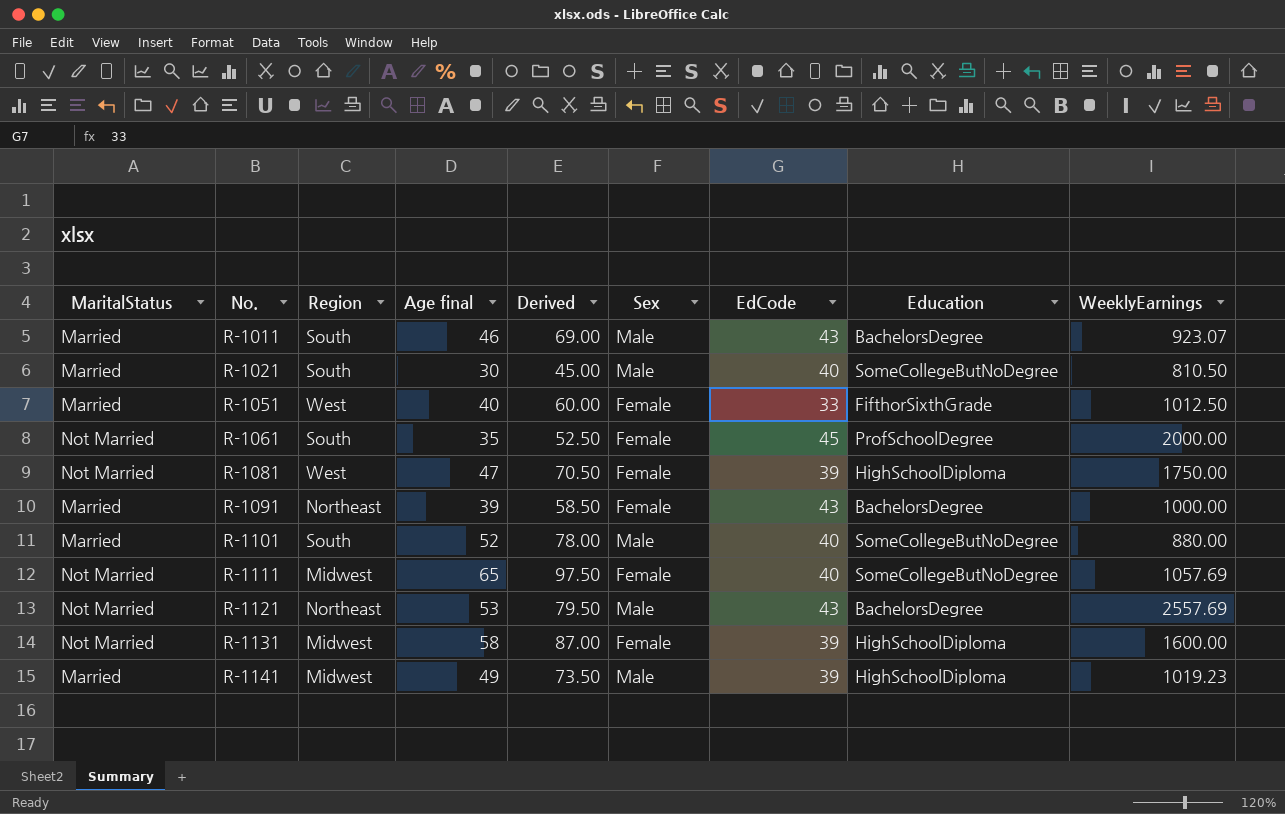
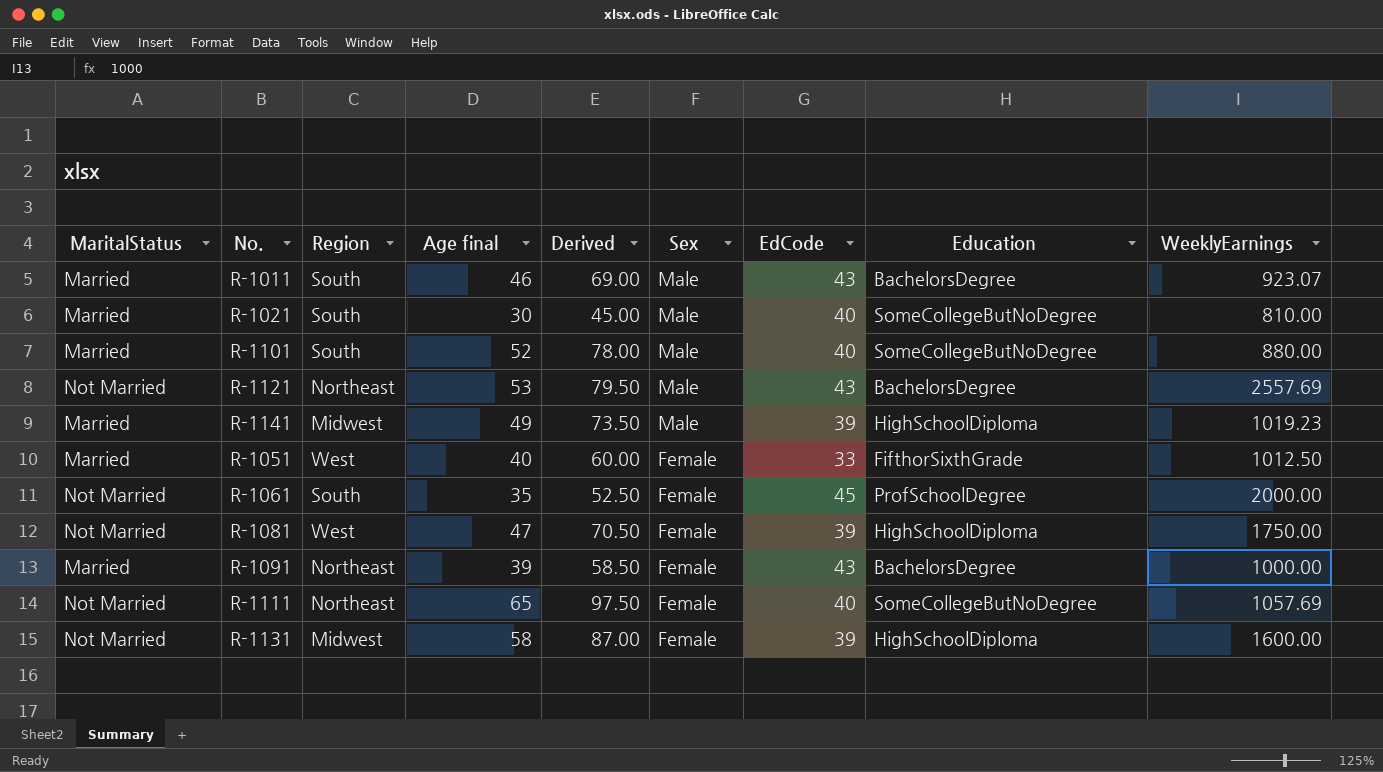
row order: No. ascending -> Sex descending
R-1021 | WeeklyEarnings: 810.50 -> 810.00
R-1111 | Region: Midwest -> Northeast

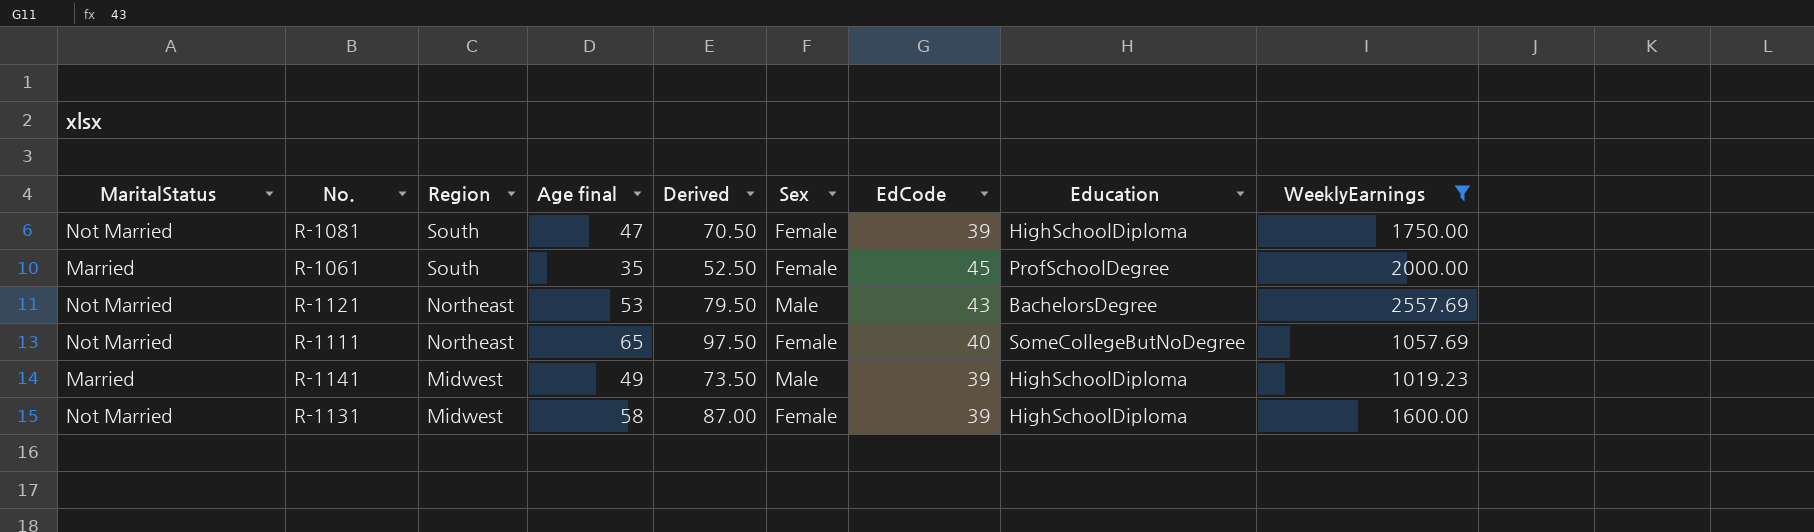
filter: none -> WeeklyEarnings >= 1019.23
row order: Sex descending -> Region descending
R-1081 | Region: West -> South
R-1061 | MaritalStatus: Not Married -> Married

